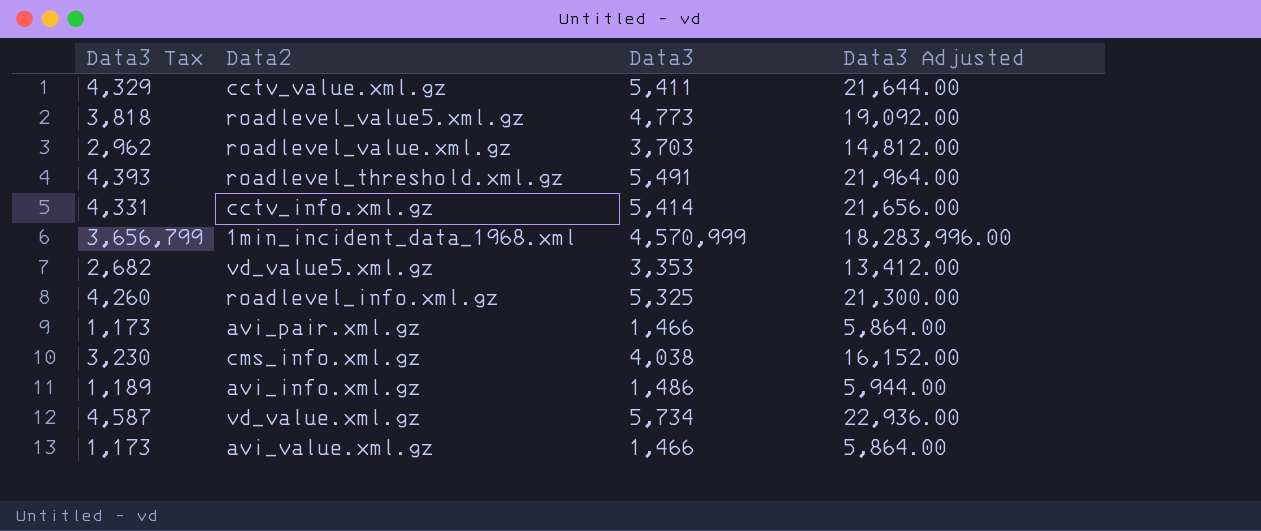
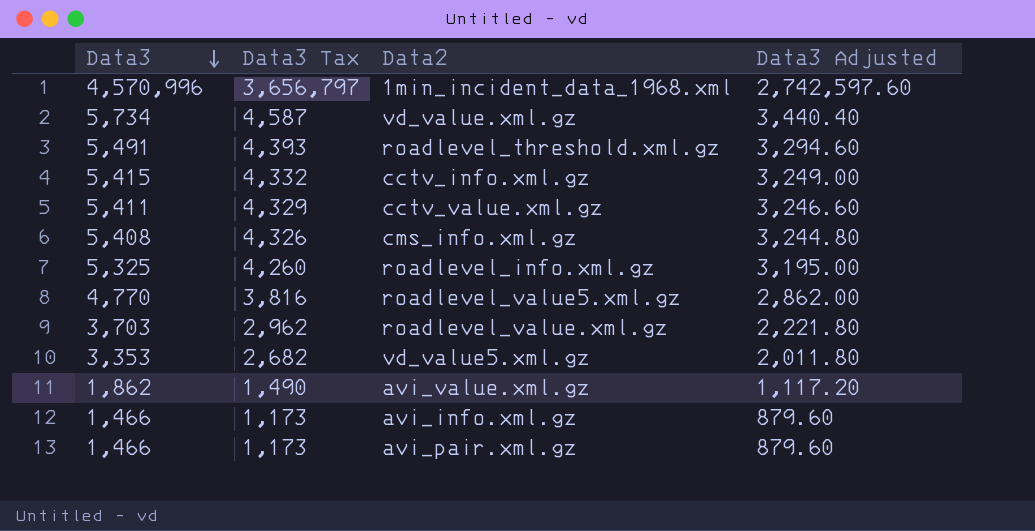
row order: none -> Data3 descending
column Data3 | position: 3 -> 1
column Data3 Adjusted | formula: [Data3] * 4 -> [Data3] * 0.6
1min_incident_data_1968.xml | Data3: 4,570,999 -> 4,570,996
1min_incident_data_1968.xml | Data3 Tax: 3,656,799 -> 3,656,797
cctv_info.xml.gz | Data3: 5,414 -> 5,415
cctv_info.xml.gz | Data3 Tax: 4,331 -> 4,332
cms_info.xml.gz | Data3: 4,038 -> 5,408
cms_info.xml.gz | Data3 Tax: 3,230 -> 4,326
roadlevel_value5.xml.gz | Data3: 4,773 -> 4,770
roadlevel_value5.xml.gz | Data3 Tax: 3,818 -> 3,816
avi_value.xml.gz | Data3: 1,466 -> 1,862
avi_value.xml.gz | Data3 Tax: 1,173 -> 1,490
avi_info.xml.gz | Data3: 1,486 -> 1,466
avi_info.xml.gz | Data3 Tax: 1,189 -> 1,173

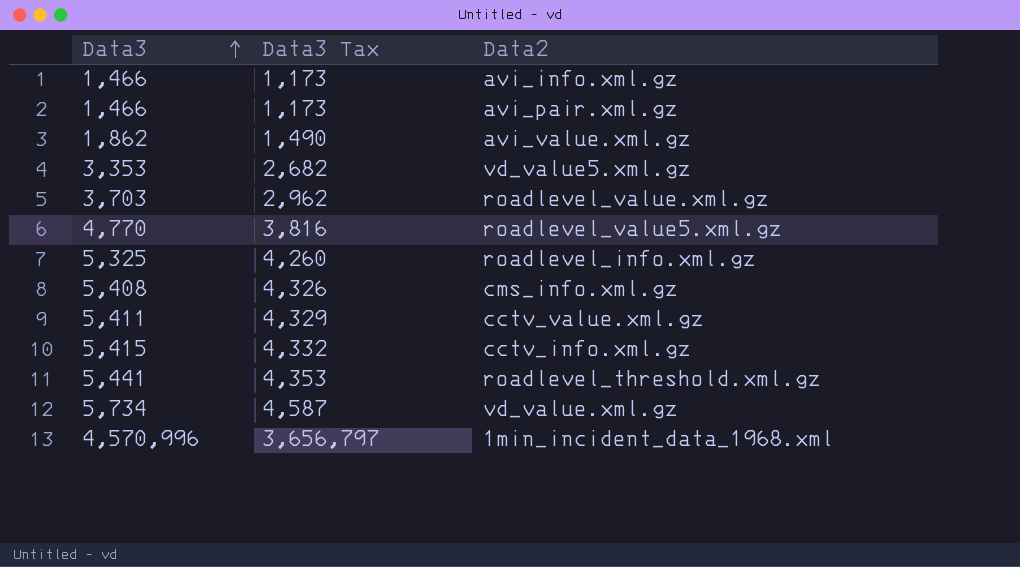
row order: Data3 descending -> Data3 ascending
column Data3 Adjusted | formula: [Data3] * 0.6 -> none
roadlevel_threshold.xml.gz | Data3: 5,491 -> 5,441
roadlevel_threshold.xml.gz | Data3 Tax: 4,393 -> 4,353

